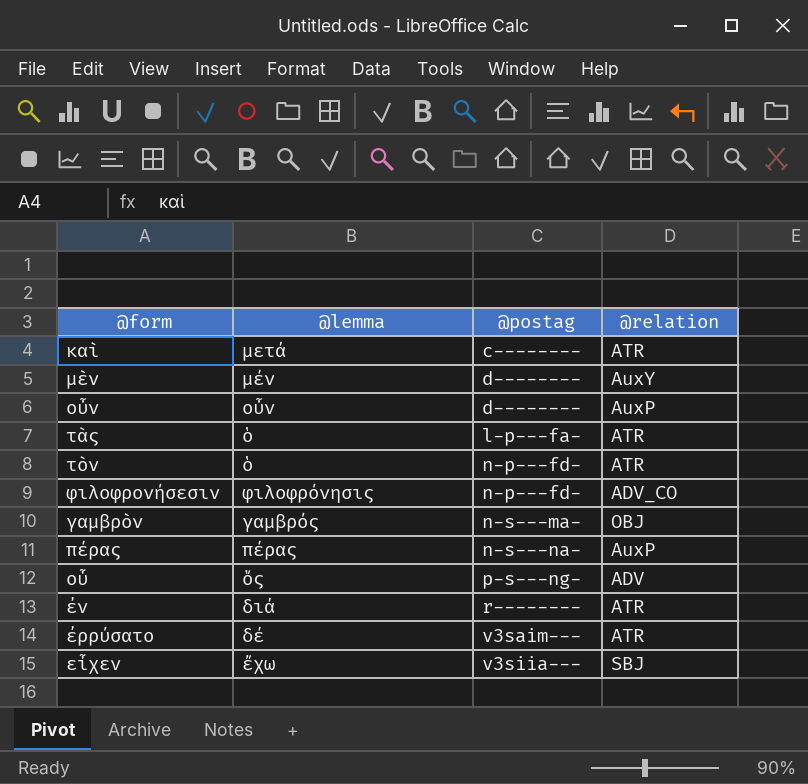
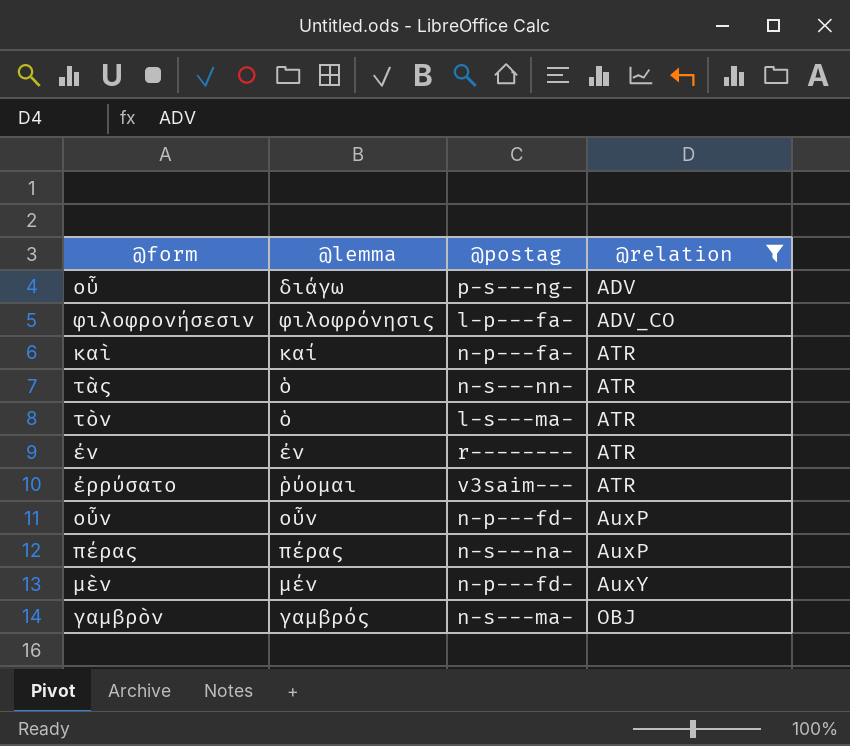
filter: none -> @relation != SBJ
row order: @postag ascending -> @relation ascending
οὗ | @lemma: ὅς -> διάγω
φιλοφρονήσεσιν | @postag: n-p---fd- -> l-p---fa-
καὶ | @lemma: μετά -> καί
καὶ | @postag: c-------- -> n-p---fa-
τὰς | @postag: l-p---fa- -> n-s---nn-
τὸν | @postag: n-p---fd- -> l-s---ma-
ἐν | @lemma: διά -> ἐν
ἐρρύσατο | @lemma: δέ -> ῥύομαι
οὖν | @postag: d-------- -> n-p---fd-
μὲν | @postag: d-------- -> n-p---fd-

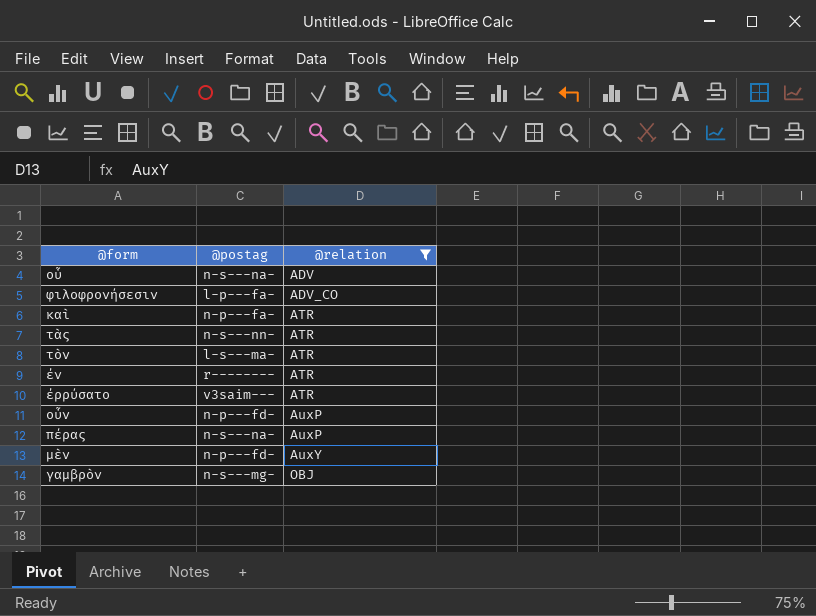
column @lemma | position: 2 -> none
οὗ | @postag: p-s---ng- -> n-s---na-
γαμβρὸν | @postag: n-s---ma- -> n-s---mg-

